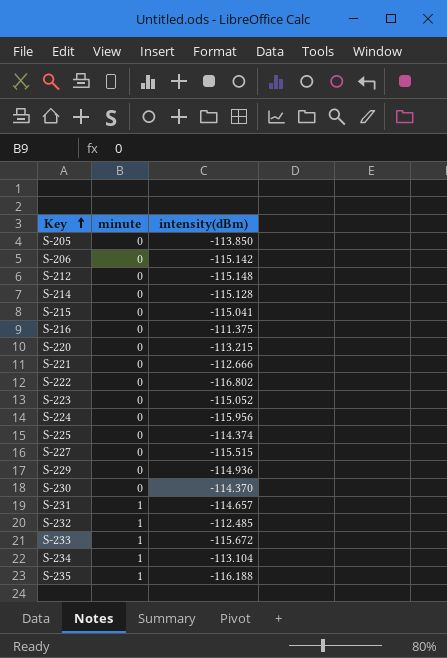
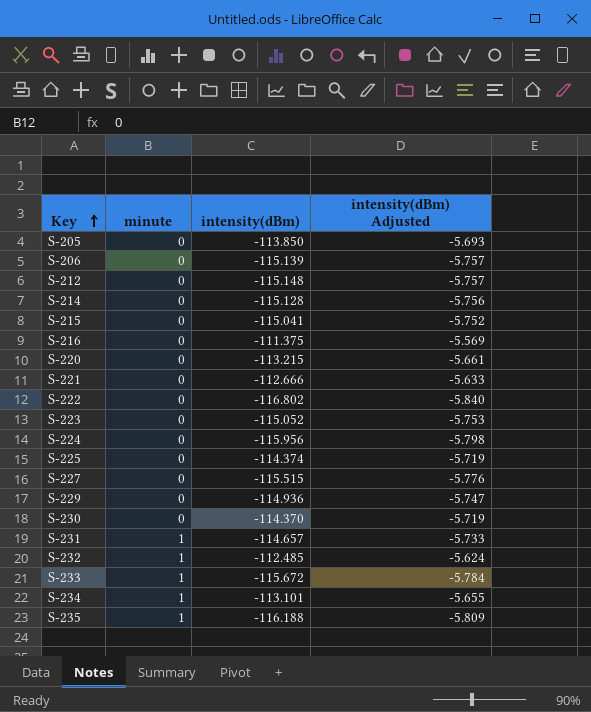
column intensity(dBm) Adjusted | formula: none -> [intensity(dBm)] * 0.05
S-206 | intensity(dBm): -115.142 -> -115.139
S-234 | intensity(dBm): -113.104 -> -113.101

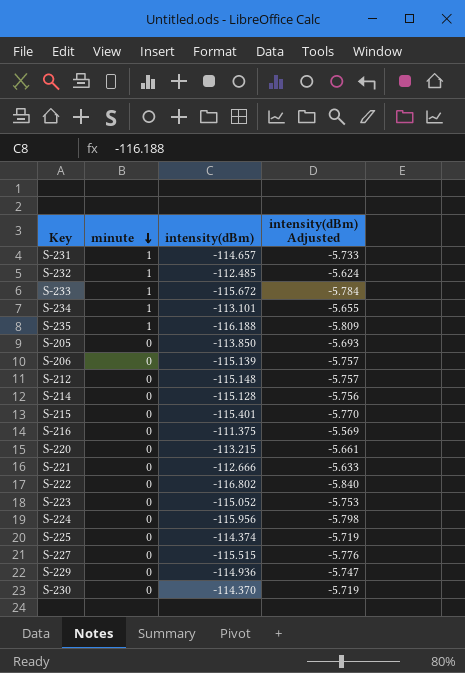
row order: Key ascending -> minute descending
S-215 | intensity(dBm): -115.041 -> -115.401
S-215 | intensity(dBm) Adjusted: -5.752 -> -5.770

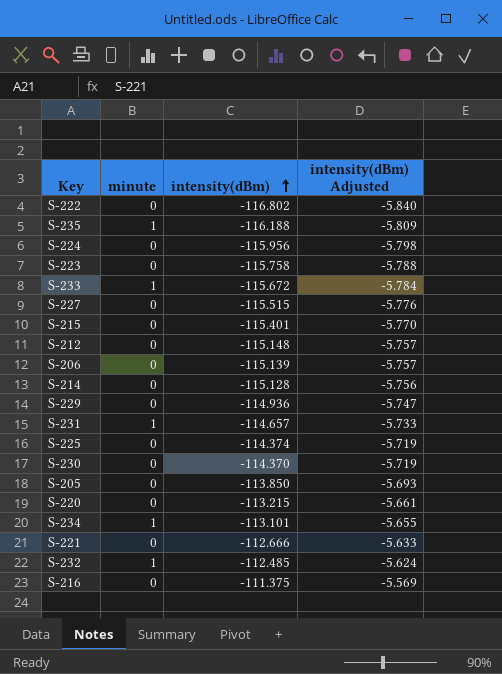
row order: minute descending -> intensity(dBm) ascending
S-223 | intensity(dBm): -115.052 -> -115.758
S-223 | intensity(dBm) Adjusted: -5.753 -> -5.788

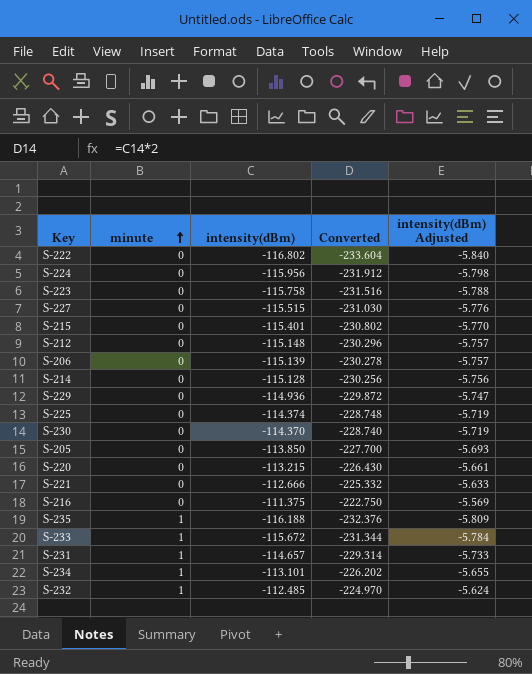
row order: intensity(dBm) ascending -> minute ascending
column Converted | formula: none -> [intensity(dBm)] * 2

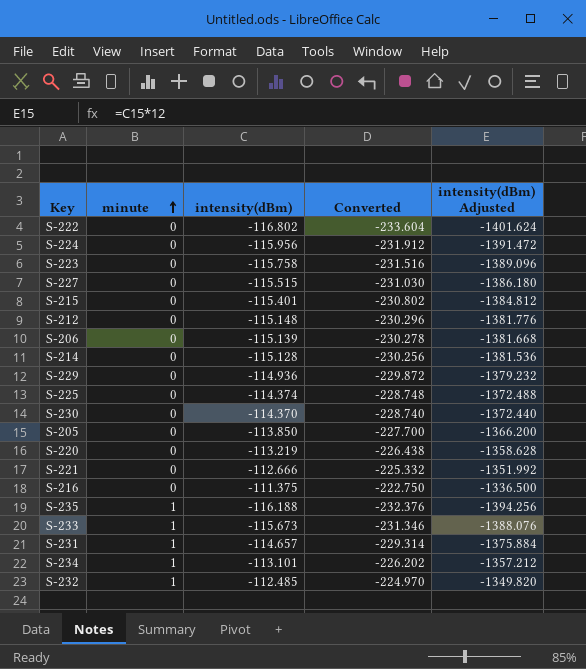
column intensity(dBm) Adjusted | formula: [intensity(dBm)] * 0.05 -> [intensity(dBm)] * 12
S-220 | intensity(dBm): -113.215 -> -113.219
S-220 | Converted: -226.430 -> -226.438
S-233 | intensity(dBm): -115.672 -> -115.673
S-233 | Converted: -231.344 -> -231.346

